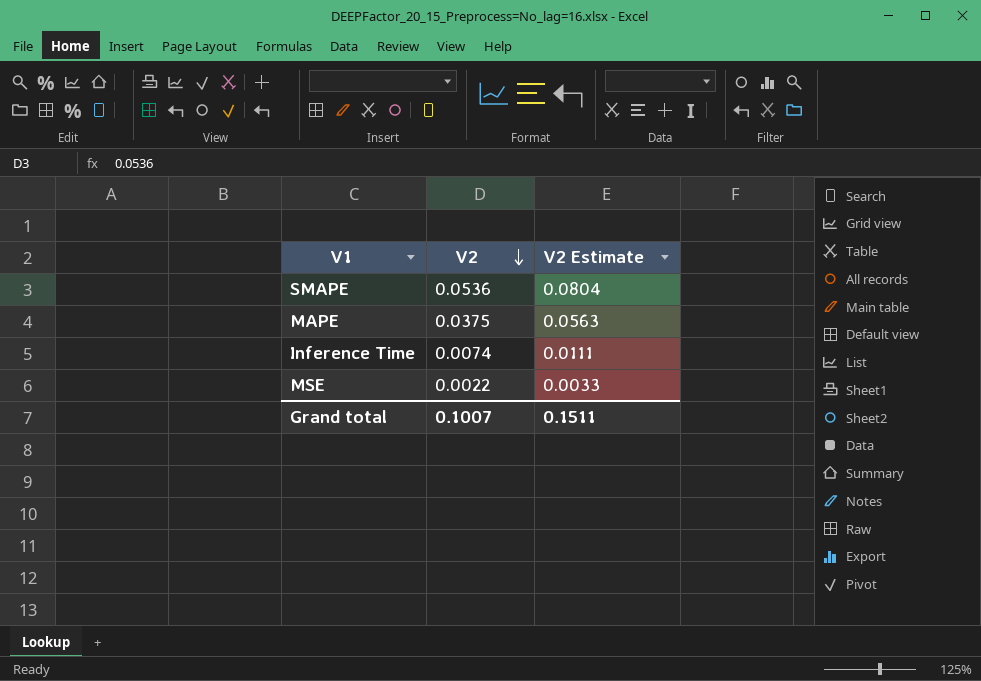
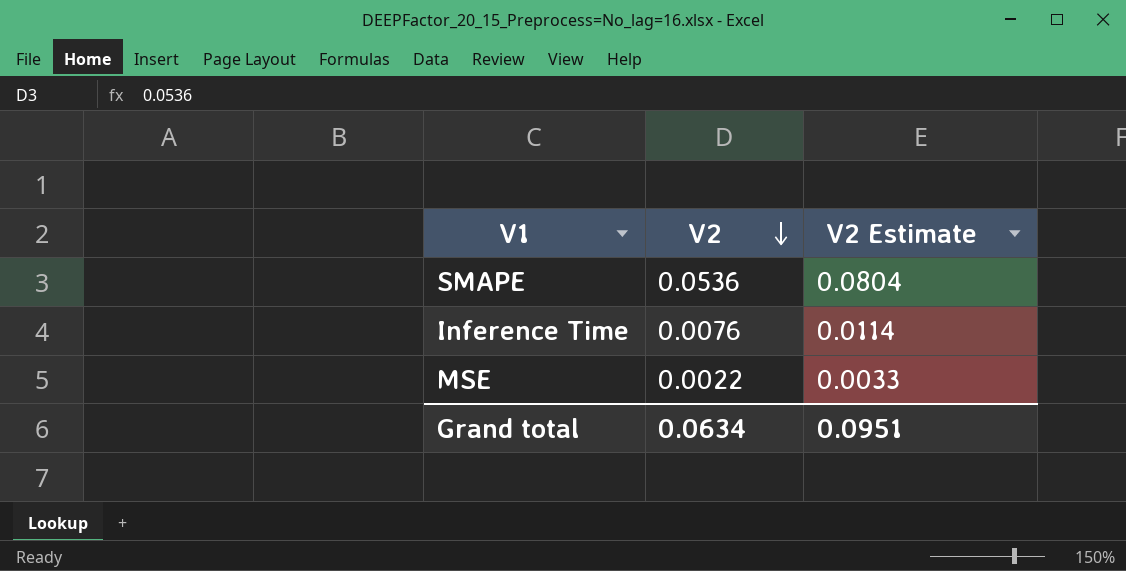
row MAPE: 0.0375 | 0.0563 -> none
Inference Time | V2: 0.0074 -> 0.0076
Inference Time | V2 Estimate: 0.0111 -> 0.0114
Grand total | V2: 0.1007 -> 0.0634
Grand total | V2 Estimate: 0.1511 -> 0.0951

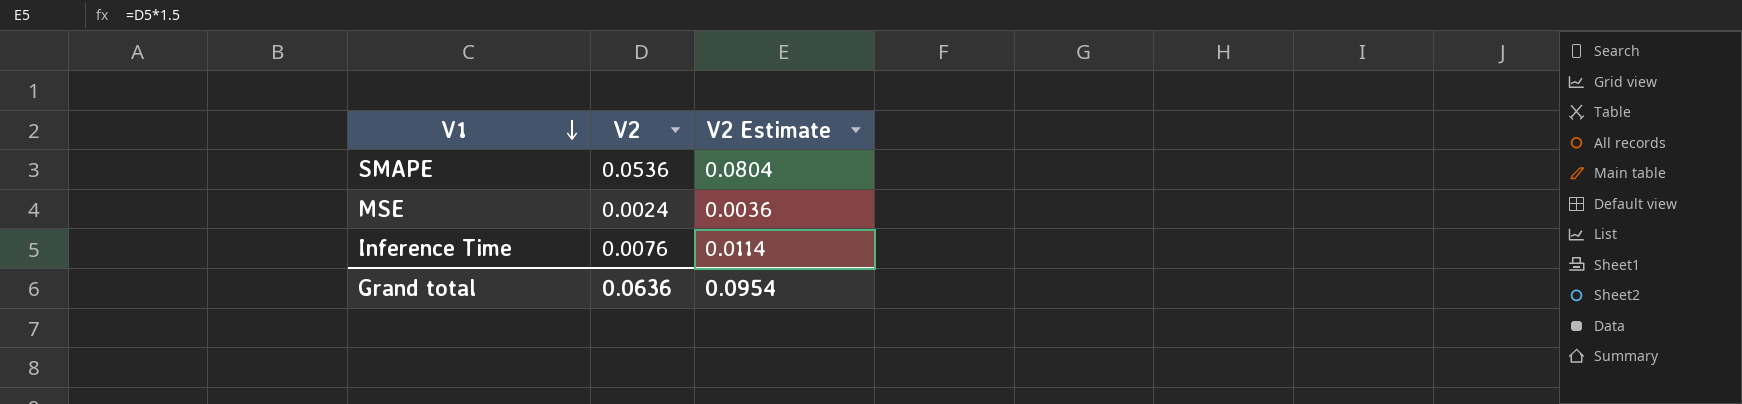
row order: V2 descending -> V1 descending
MSE | V2: 0.0022 -> 0.0024
MSE | V2 Estimate: 0.0033 -> 0.0036
Grand total | V2: 0.0634 -> 0.0636
Grand total | V2 Estimate: 0.0951 -> 0.0954

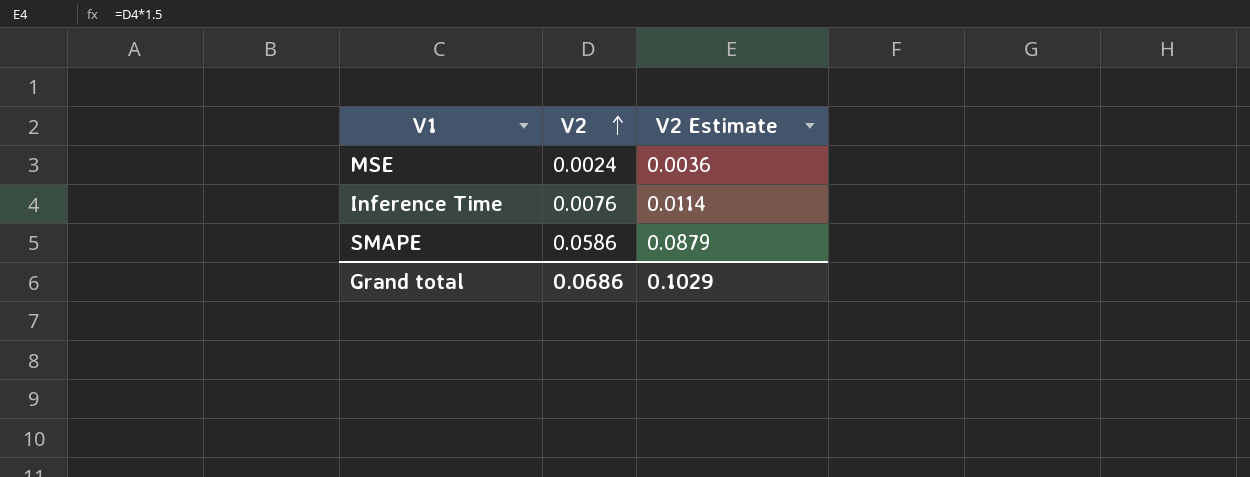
row order: V1 descending -> V2 ascending
SMAPE | V2: 0.0536 -> 0.0586
SMAPE | V2 Estimate: 0.0804 -> 0.0879
Grand total | V2: 0.0636 -> 0.0686
Grand total | V2 Estimate: 0.0954 -> 0.1029

